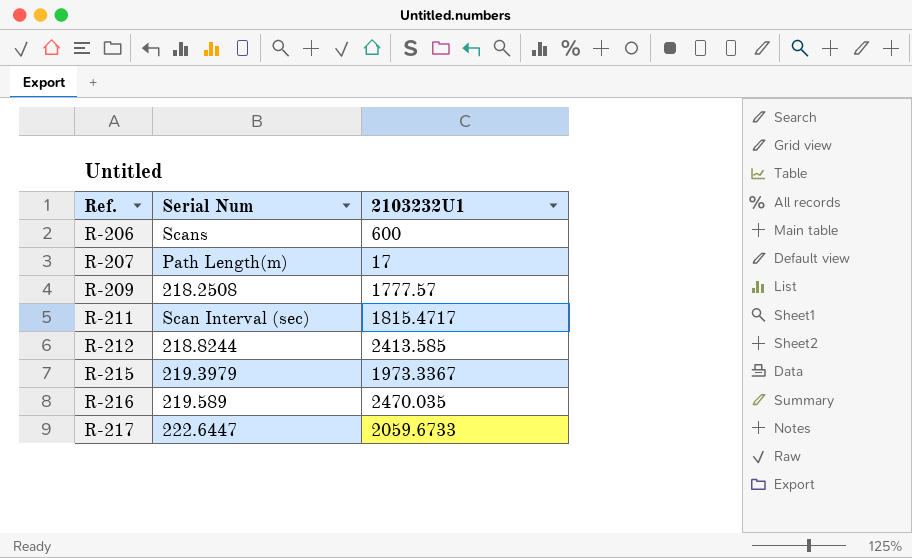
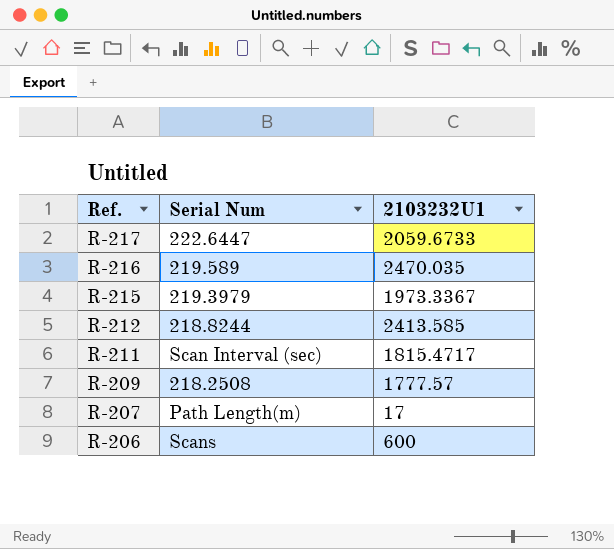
row order: Ref. ascending -> Ref. descending

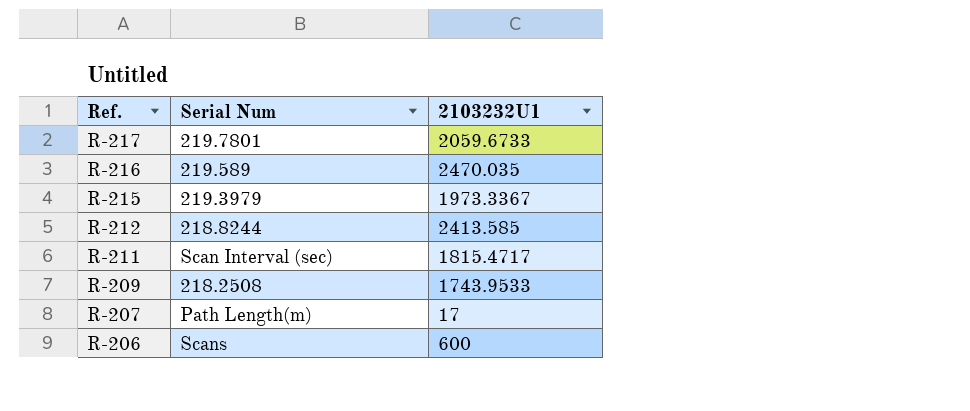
R-217 | Serial Num: 222.6447 -> 219.7801
R-209 | 2103232U1: 1777.57 -> 1743.9533

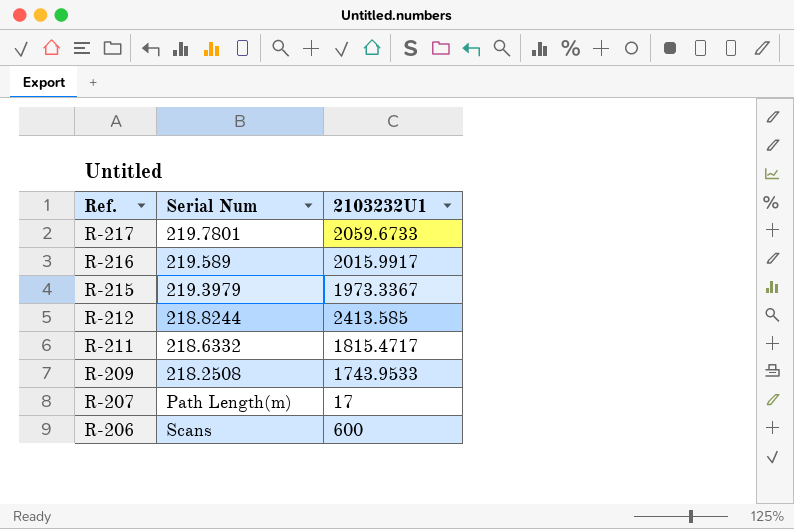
R-216 | 2103232U1: 2470.035 -> 2015.9917
R-211 | Serial Num: Scan Interval (sec) -> 218.6332

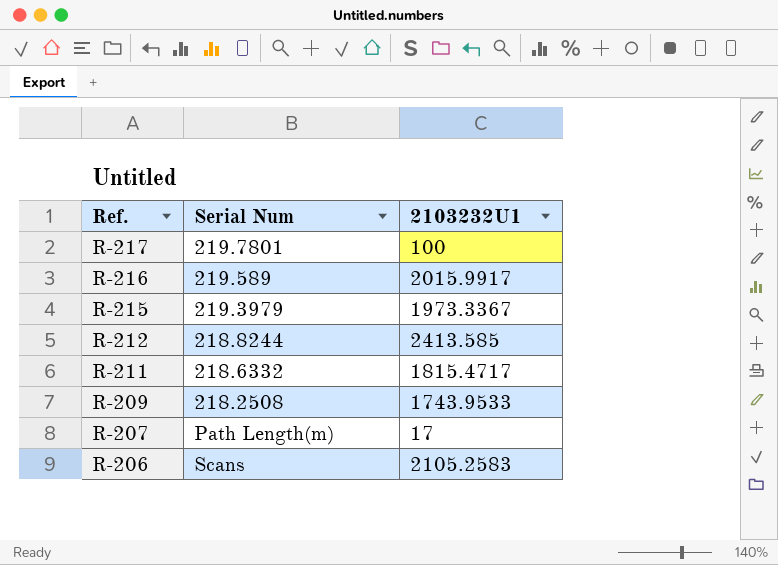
R-217 | 2103232U1: 2059.6733 -> 100
R-206 | 2103232U1: 600 -> 2105.2583

